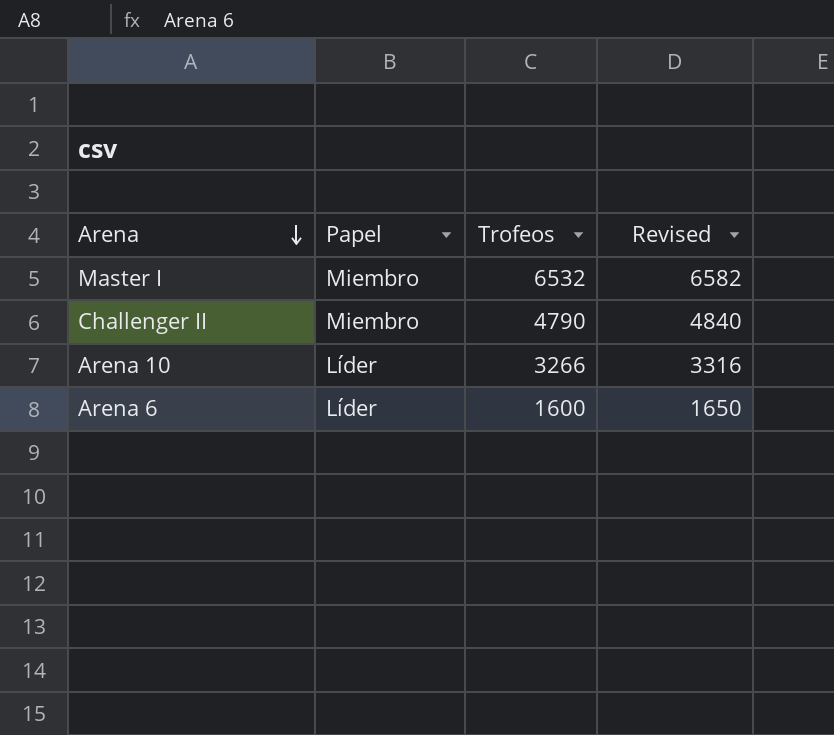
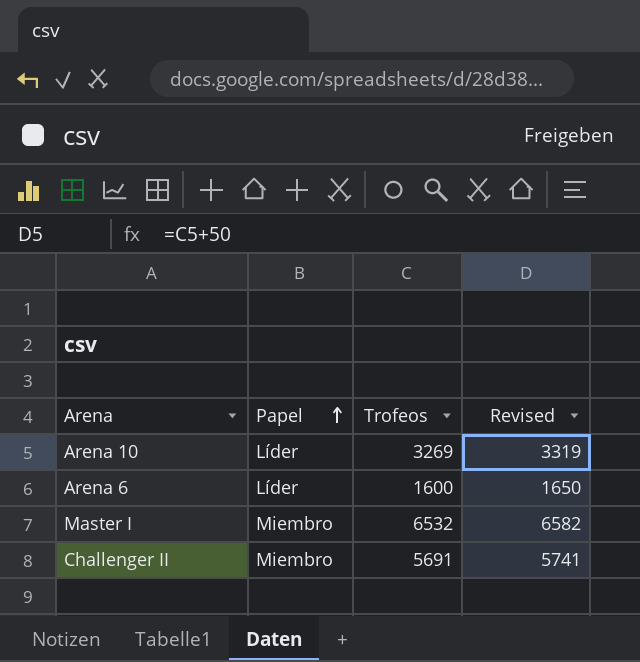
row order: Arena descending -> Papel ascending
Arena 10 | Trofeos: 3266 -> 3269
Arena 10 | Revised: 3316 -> 3319
Challenger II | Trofeos: 4790 -> 5691
Challenger II | Revised: 4840 -> 5741

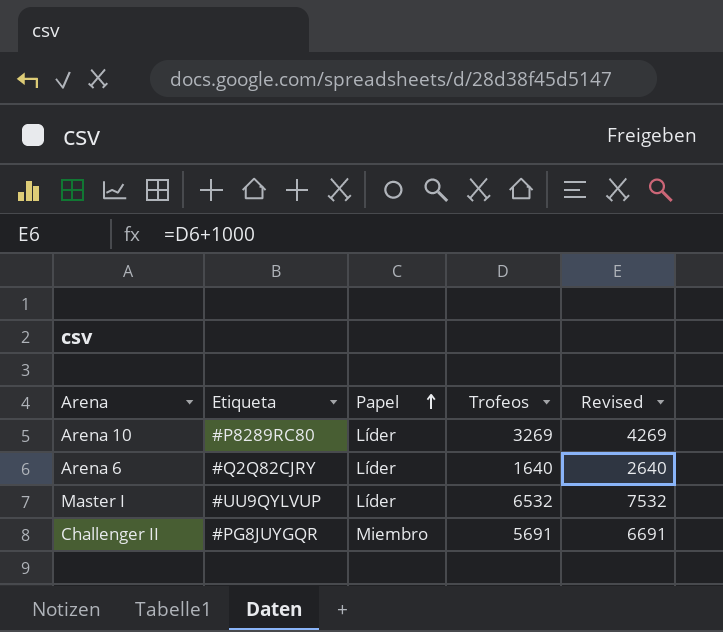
column Etiqueta | position: none -> 2
column Revised | formula: [Trofeos] + 50 -> [Trofeos] + 1000
Arena 6 | Trofeos: 1600 -> 1640
Master I | Papel: Miembro -> Líder

